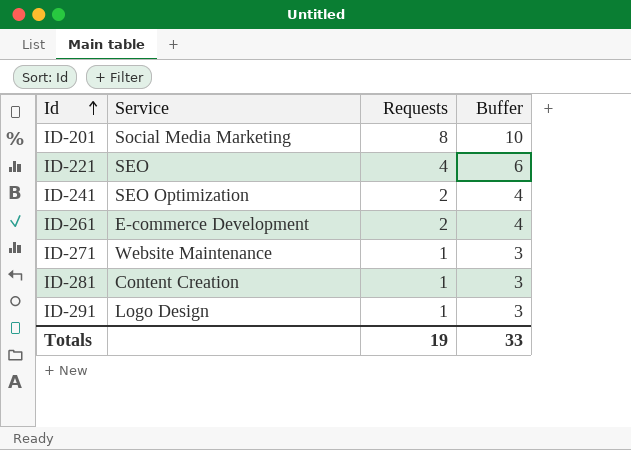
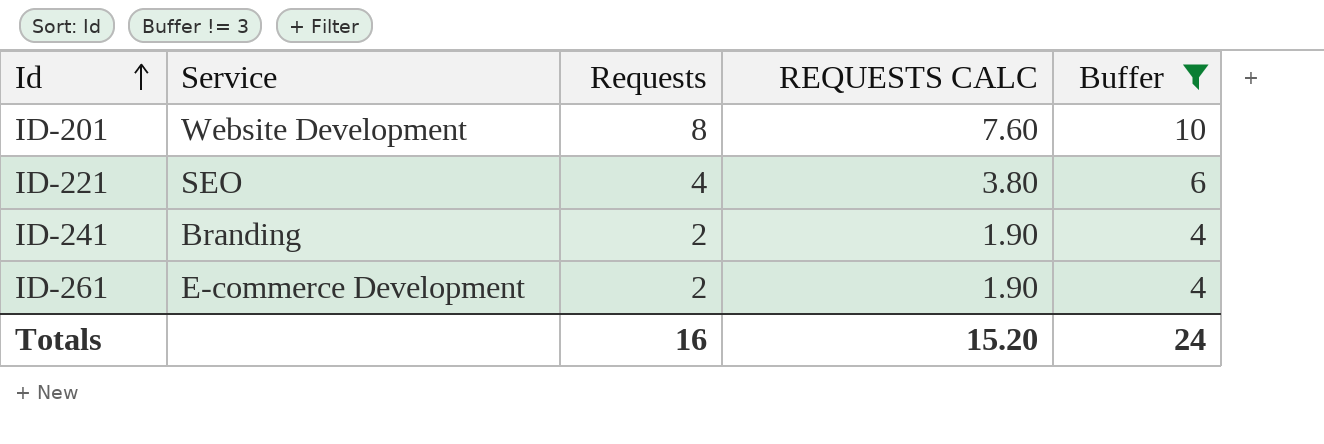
filter: none -> Buffer != 3
column REQUESTS CALC | formula: none -> [Requests] * 0.95
ID-201 | Service: Social Media Marketing -> Website Development
ID-241 | Service: SEO Optimization -> Branding
Totals | Requests: 19 -> 16
Totals | Buffer: 33 -> 24

